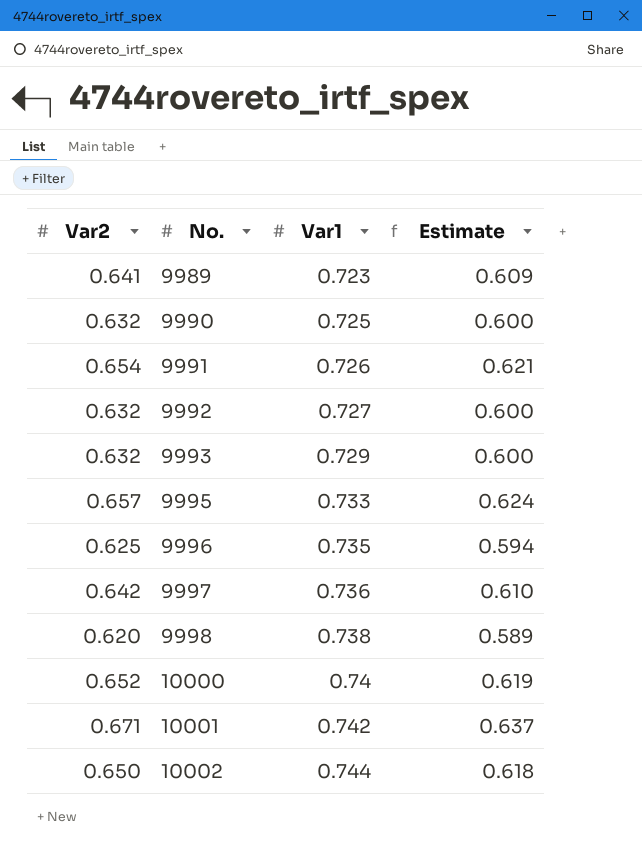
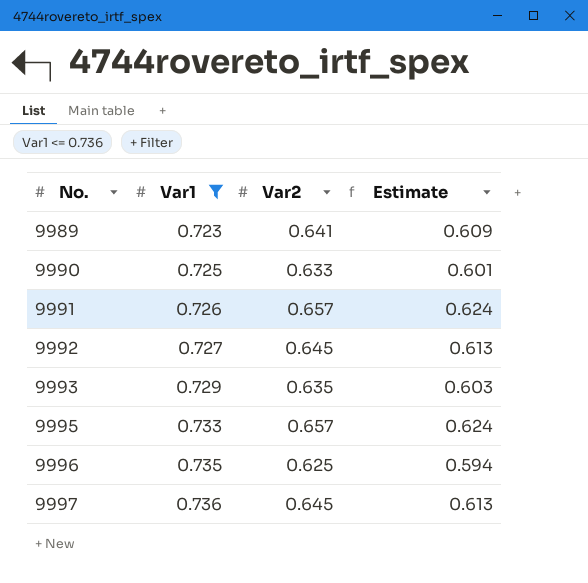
filter: none -> Var1 <= 0.736
column Var2 | position: 1 -> 3
9990 | Var2: 0.632 -> 0.633
9990 | Estimate: 0.600 -> 0.601
9991 | Var2: 0.654 -> 0.657
9991 | Estimate: 0.621 -> 0.624
9992 | Var2: 0.632 -> 0.645
9992 | Estimate: 0.600 -> 0.613
9993 | Var2: 0.632 -> 0.635
9993 | Estimate: 0.600 -> 0.603
9997 | Var2: 0.642 -> 0.645
9997 | Estimate: 0.610 -> 0.613

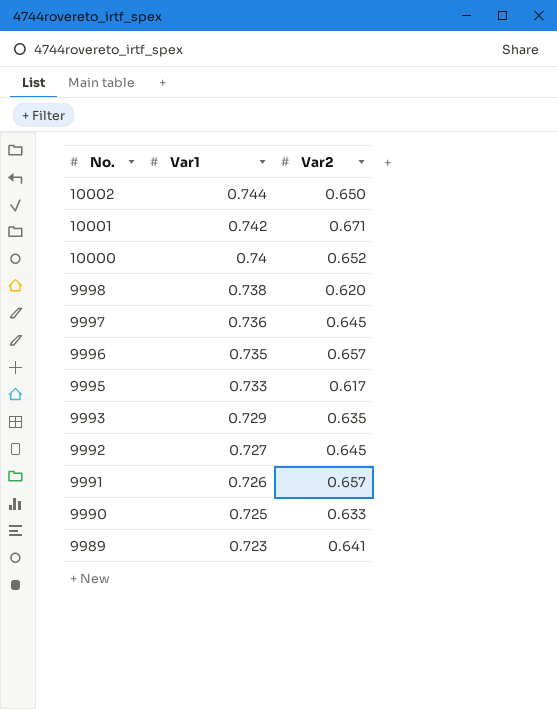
filter: Var1 <= 0.736 -> none
row order: No. ascending -> No. descending
column Estimate | formula: [Var2] * 0.95 -> none
9996 | Var2: 0.625 -> 0.657
9995 | Var2: 0.657 -> 0.617

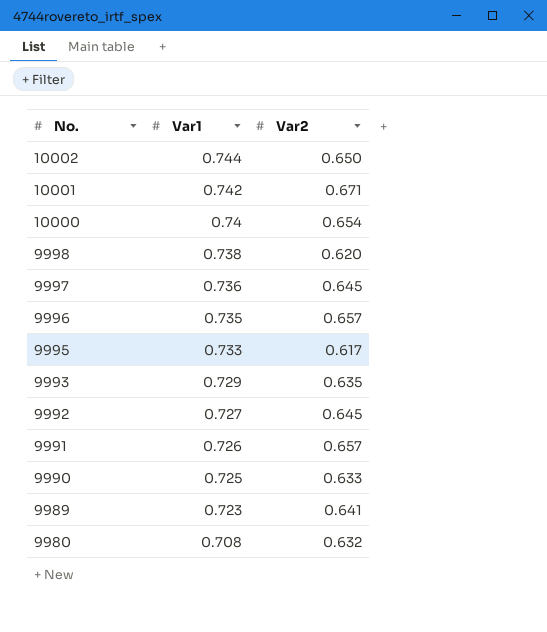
10000 | Var2: 0.652 -> 0.654
row 9980: none -> 0.708 | 0.632

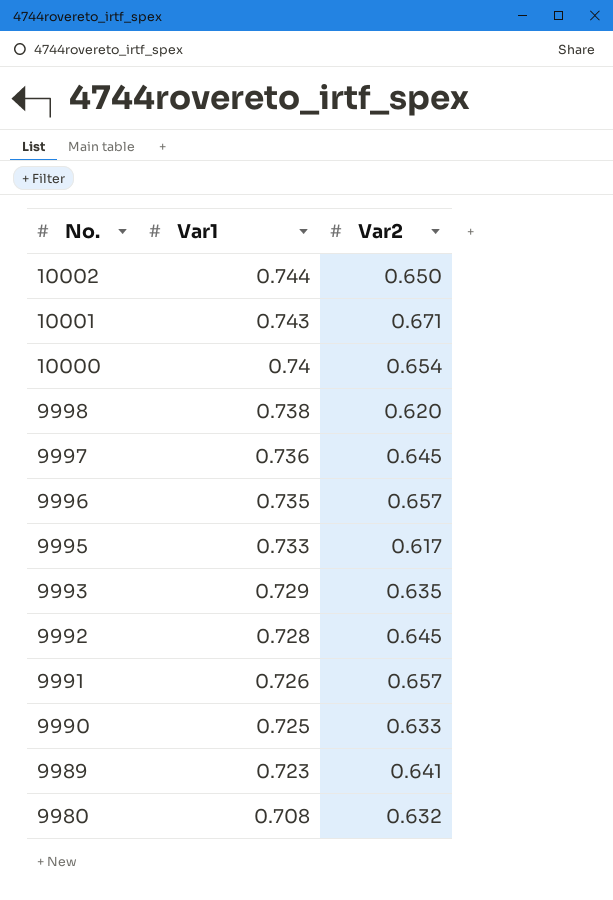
10001 | Var1: 0.742 -> 0.743
9992 | Var1: 0.727 -> 0.728

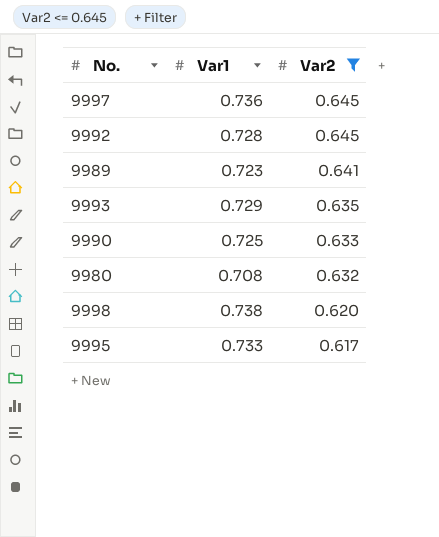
filter: none -> Var2 <= 0.645
row order: No. descending -> Var2 descending

